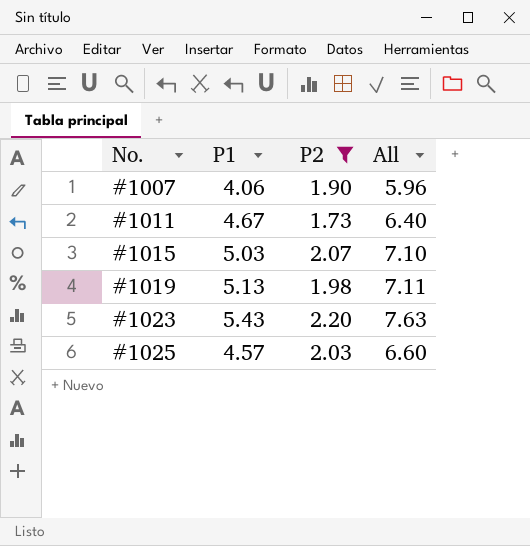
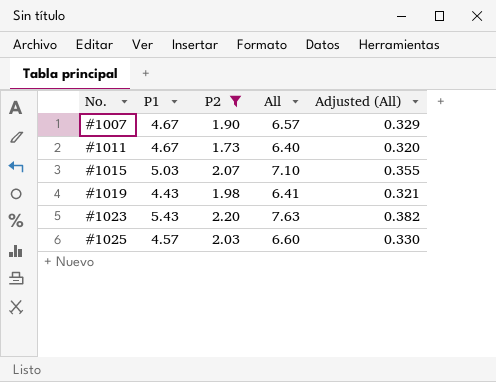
column Adjusted (All) | formula: none -> [All] * 0.05
#1007 | P1: 4.06 -> 4.67
#1007 | All: 5.96 -> 6.57
#1019 | P1: 5.13 -> 4.43
#1019 | All: 7.11 -> 6.41

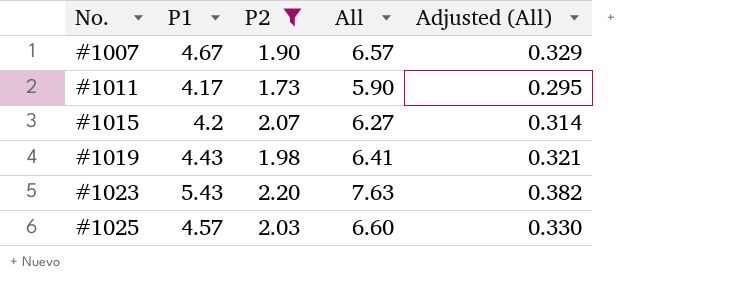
#1011 | P1: 4.67 -> 4.17
#1011 | All: 6.40 -> 5.90
#1011 | Adjusted (All): 0.320 -> 0.295
#1015 | P1: 5.03 -> 4.2
#1015 | All: 7.10 -> 6.27
#1015 | Adjusted (All): 0.355 -> 0.314

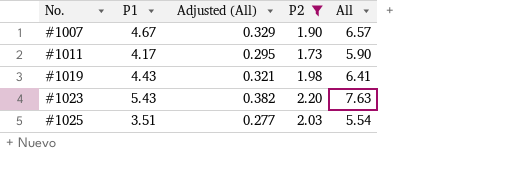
column Adjusted (All) | position: 5 -> 3
row #1015: 4.2 | 2.07 | 6.27 | 0.314 -> none
#1025 | P1: 4.57 -> 3.51
#1025 | Adjusted (All): 0.330 -> 0.277
#1025 | All: 6.60 -> 5.54

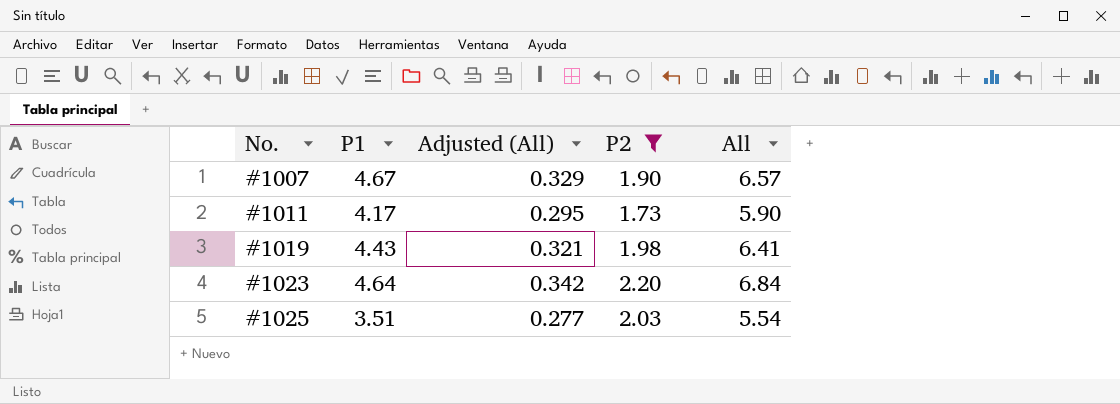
#1023 | P1: 5.43 -> 4.64
#1023 | Adjusted (All): 0.382 -> 0.342
#1023 | All: 7.63 -> 6.84

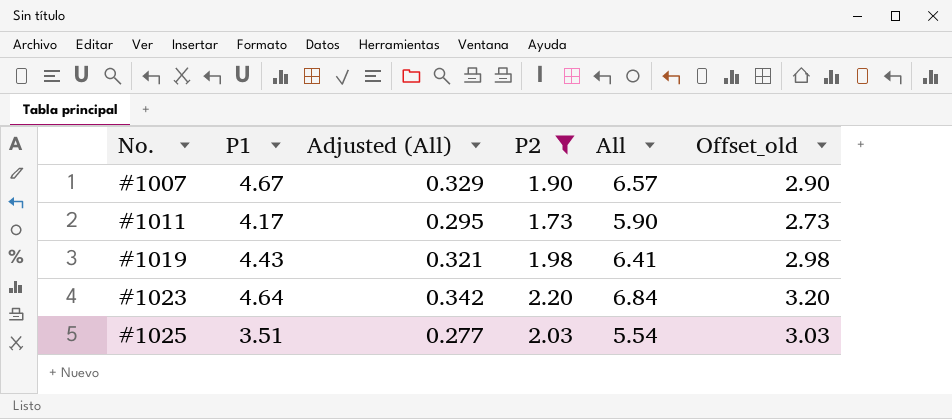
column Offset_old | formula: none -> [P2] + 1

